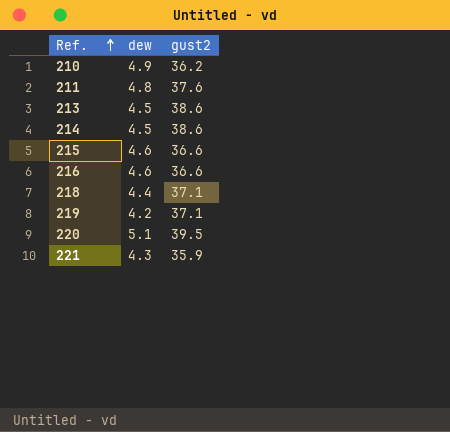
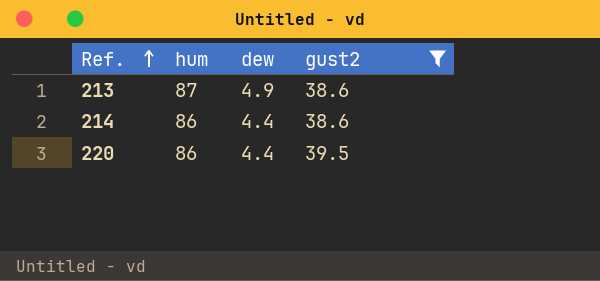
filter: none -> gust2 >= 38.6
column hum | position: none -> 2
213 | dew: 4.5 -> 4.9
214 | dew: 4.5 -> 4.4
220 | dew: 5.1 -> 4.4

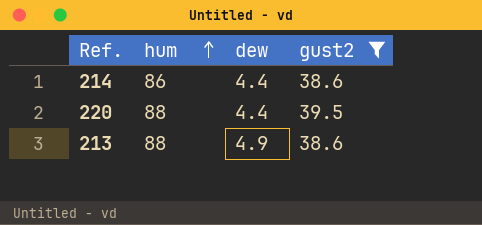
row order: Ref. ascending -> hum ascending
220 | hum: 86 -> 88
213 | hum: 87 -> 88

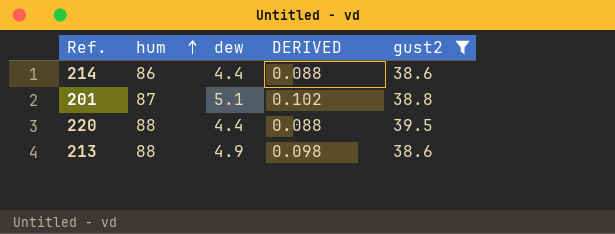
column DERIVED | formula: none -> [dew] * 0.02
row 201: none -> 87 | 5.1 | 0.102 | 38.8

